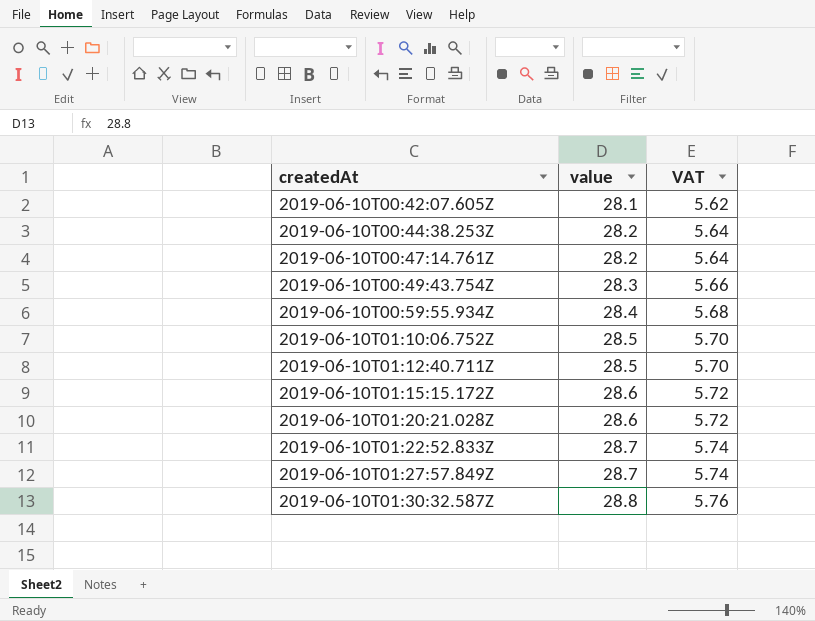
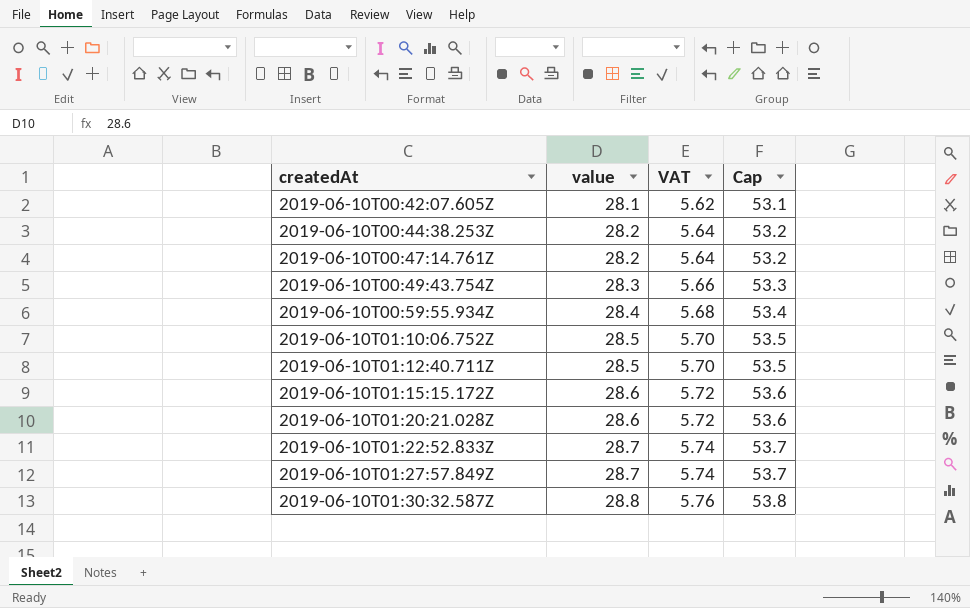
column Cap | formula: none -> [value] + 25

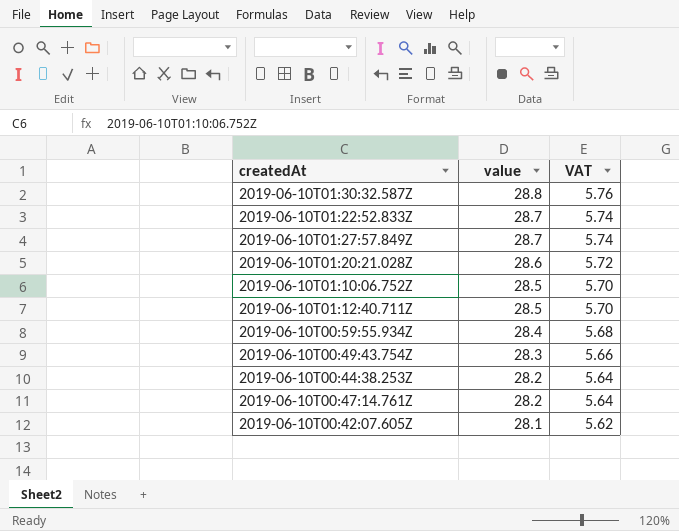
row order: createdAt ascending -> value descending
column Cap | formula: [value] + 25 -> none
row 2019-06-10T01:15:15.172Z: 28.6 | 5.72 | 53.6 -> none

